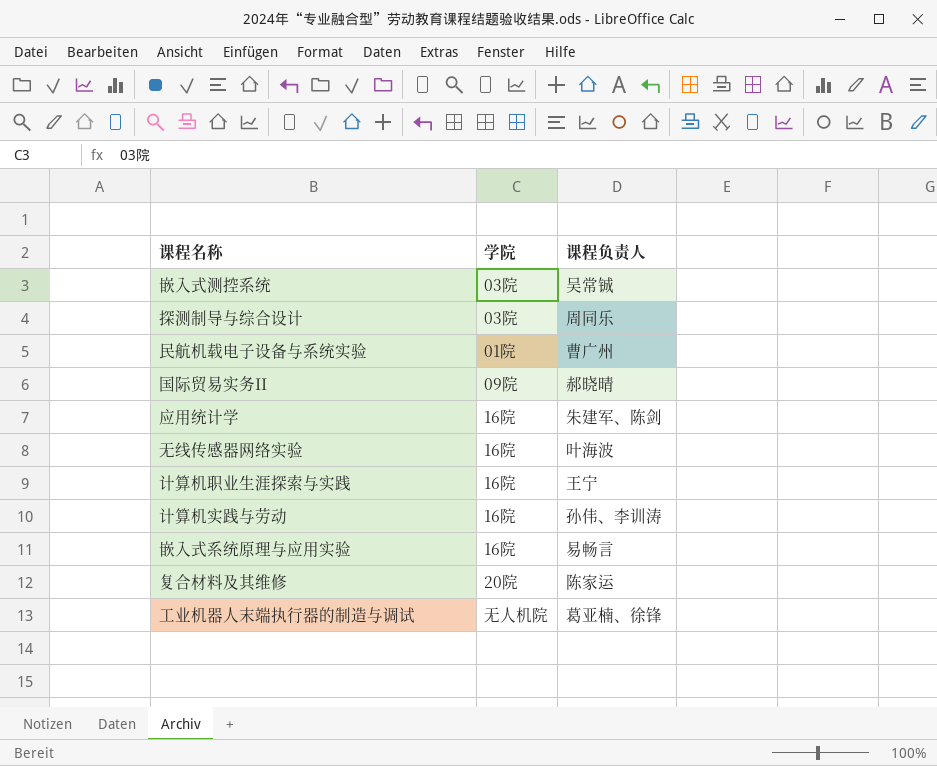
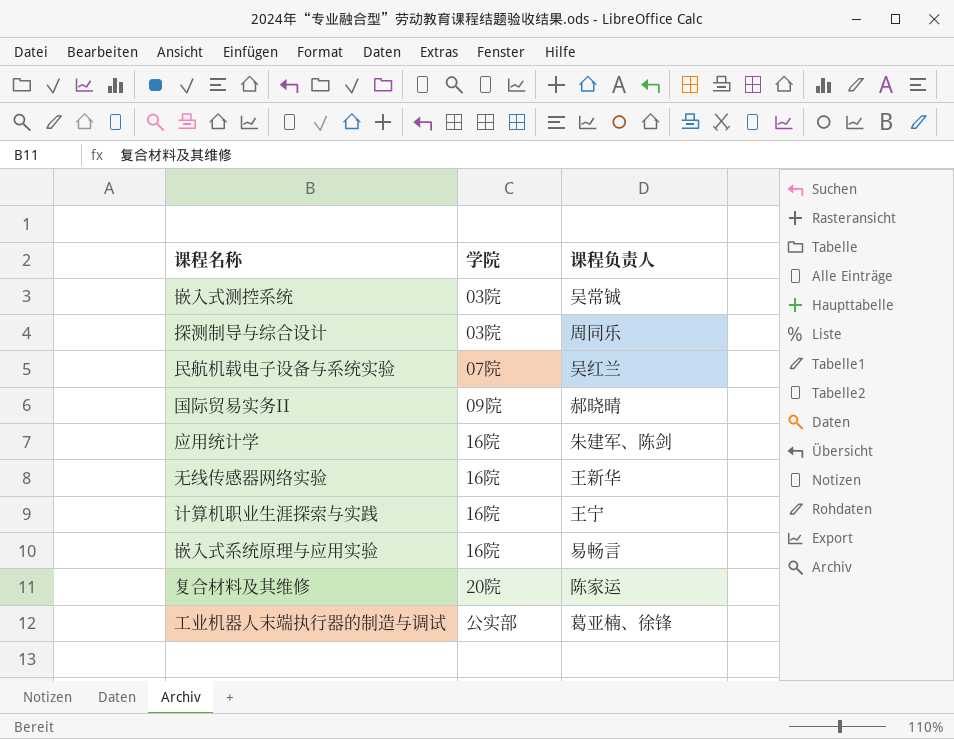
row 计算机实践与劳动: 16院 | 孙伟、李训涛 -> none
民航机载电子设备与系统实验 | 学院: 01院 -> 07院
民航机载电子设备与系统实验 | 课程负责人: 曹广州 -> 吴红兰
无线传感器网络实验 | 课程负责人: 叶海波 -> 王新华
工业机器人末端执行器的制造与调试 | 学院: 无人机院 -> 公实部

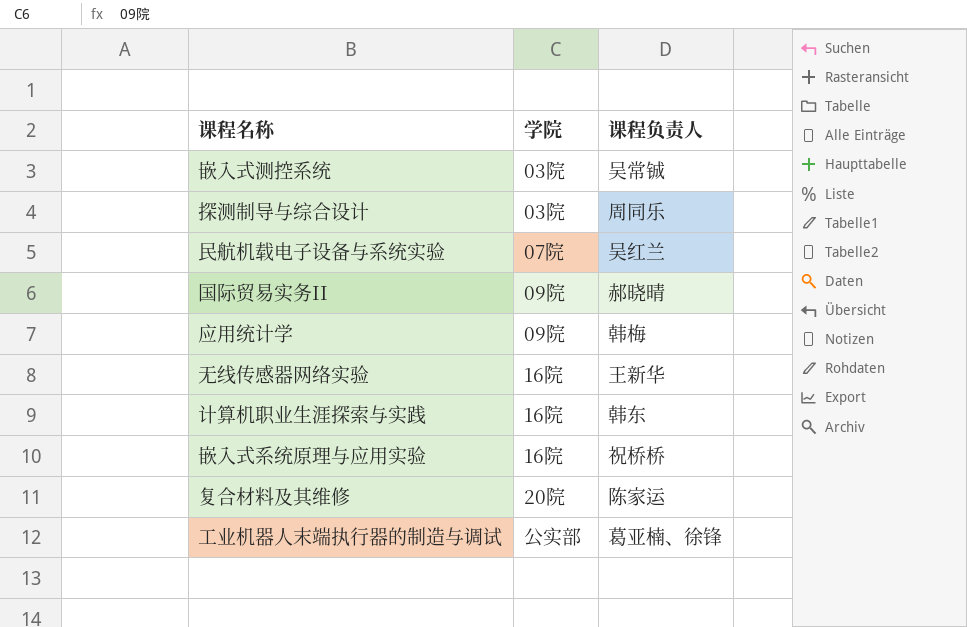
应用统计学 | 学院: 16院 -> 09院
应用统计学 | 课程负责人: 朱建军、陈剑 -> 韩梅
计算机职业生涯探索与实践 | 课程负责人: 王宁 -> 韩东
嵌入式系统原理与应用实验 | 课程负责人: 易畅言 -> 祝桥桥

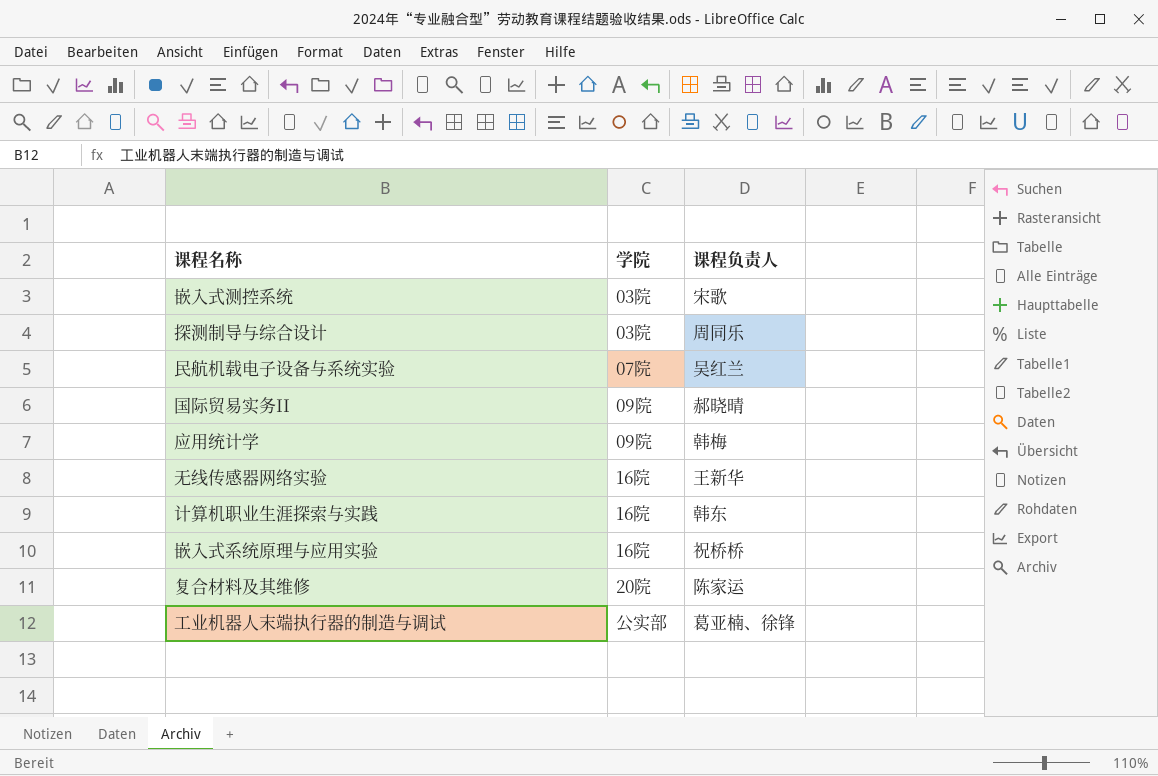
嵌入式测控系统 | 课程负责人: 吴常铖 -> 宋歌

